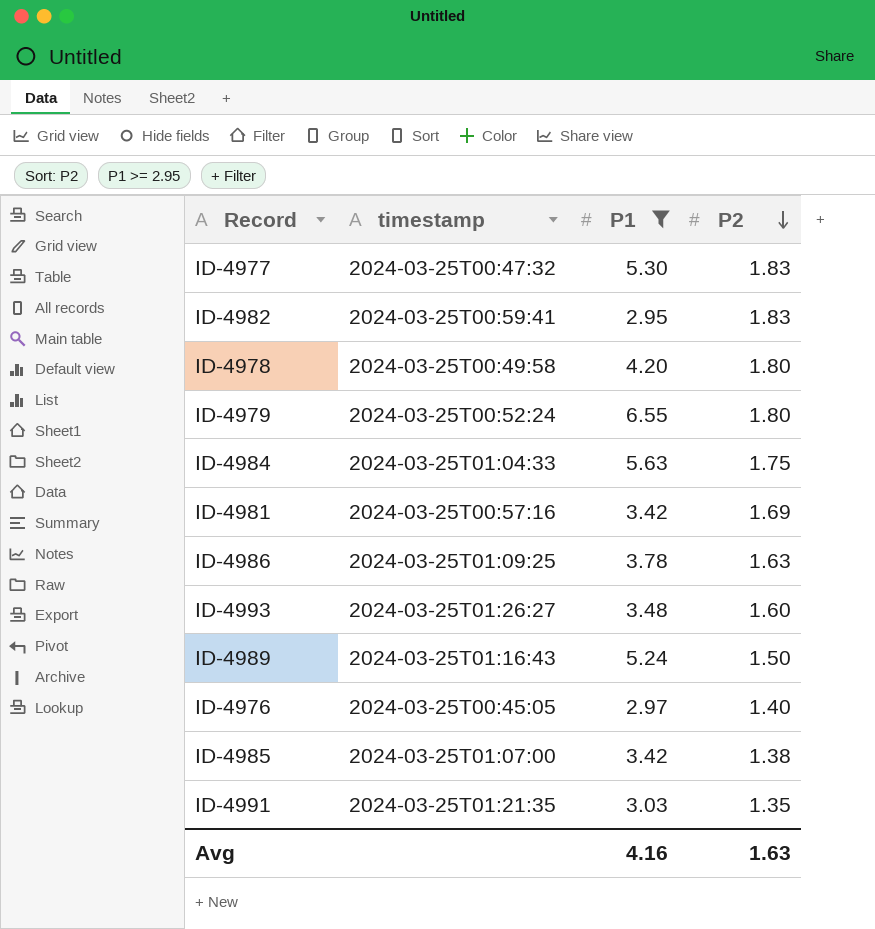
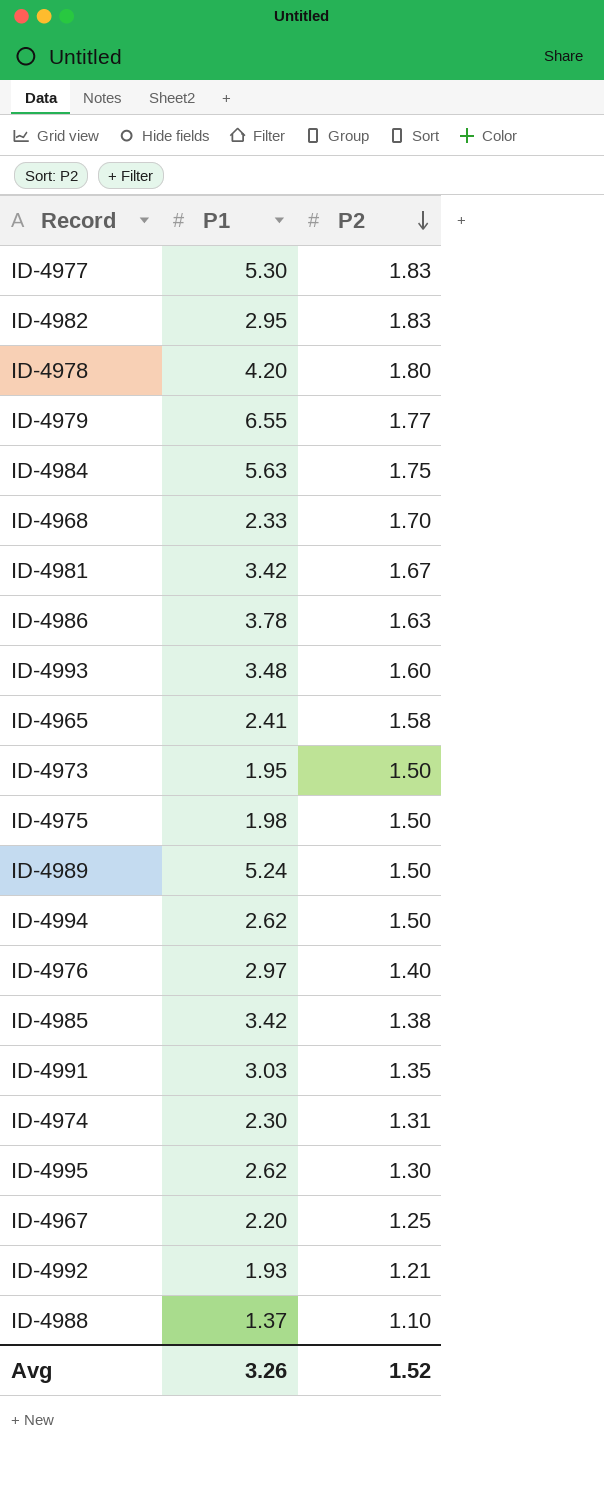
filter: P1 >= 2.95 -> none
column timestamp | position: 2 -> none
ID-4979 | P2: 1.80 -> 1.77
ID-4981 | P2: 1.69 -> 1.67
Avg | P1: 4.16 -> 3.26
Avg | P2: 1.63 -> 1.52

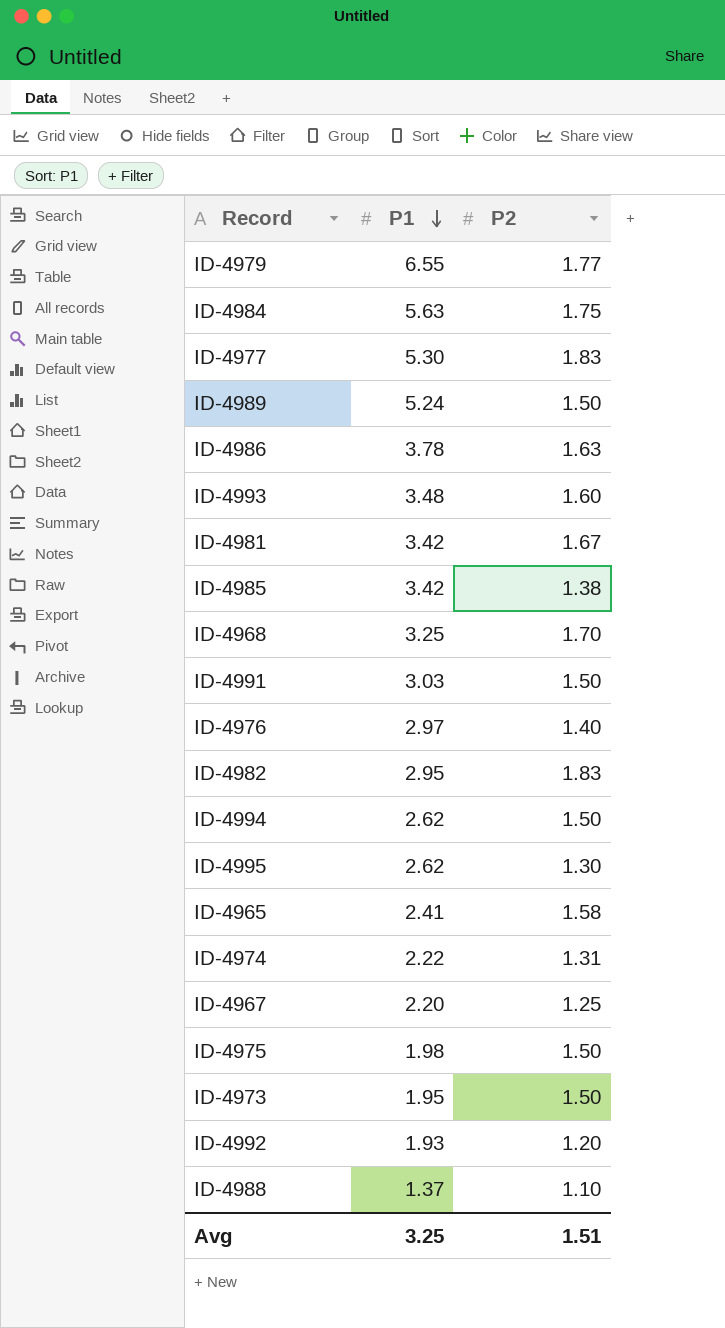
row order: P2 descending -> P1 descending
row ID-4978: 4.20 | 1.80 -> none
ID-4968 | P1: 2.33 -> 3.25
ID-4991 | P2: 1.35 -> 1.50
ID-4974 | P1: 2.30 -> 2.22
ID-4992 | P2: 1.21 -> 1.20
Avg | P1: 3.26 -> 3.25
Avg | P2: 1.52 -> 1.51

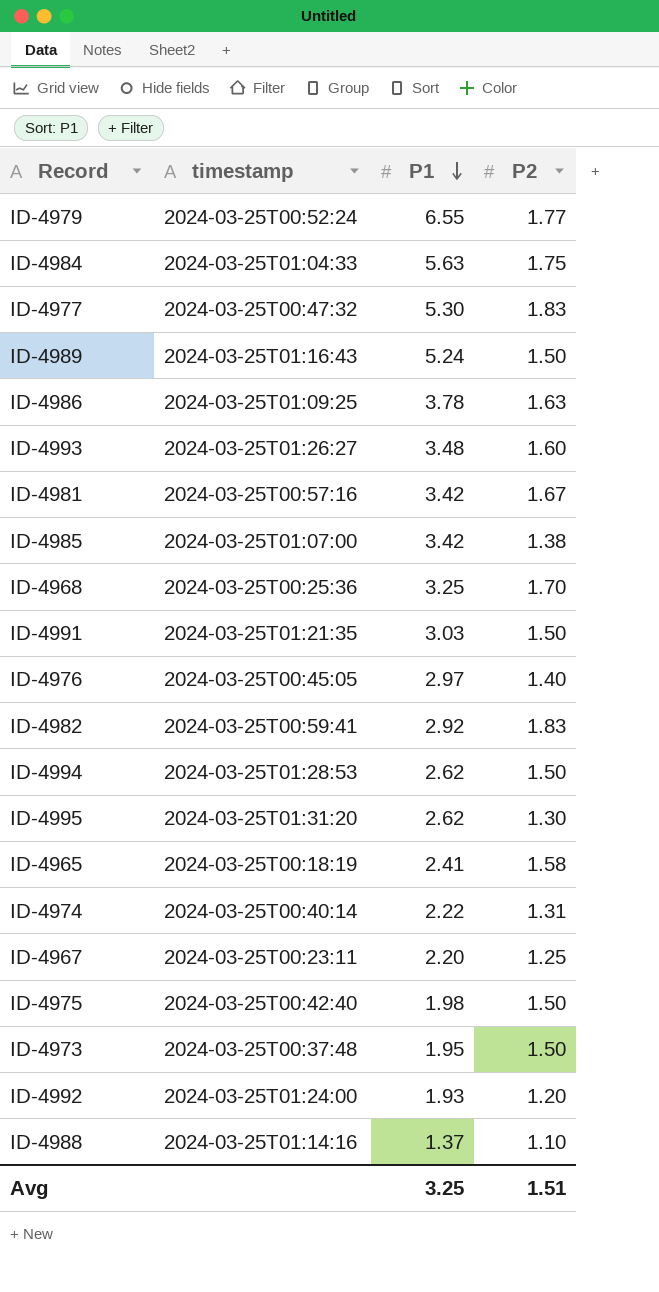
column timestamp | position: none -> 2
ID-4982 | P1: 2.95 -> 2.92

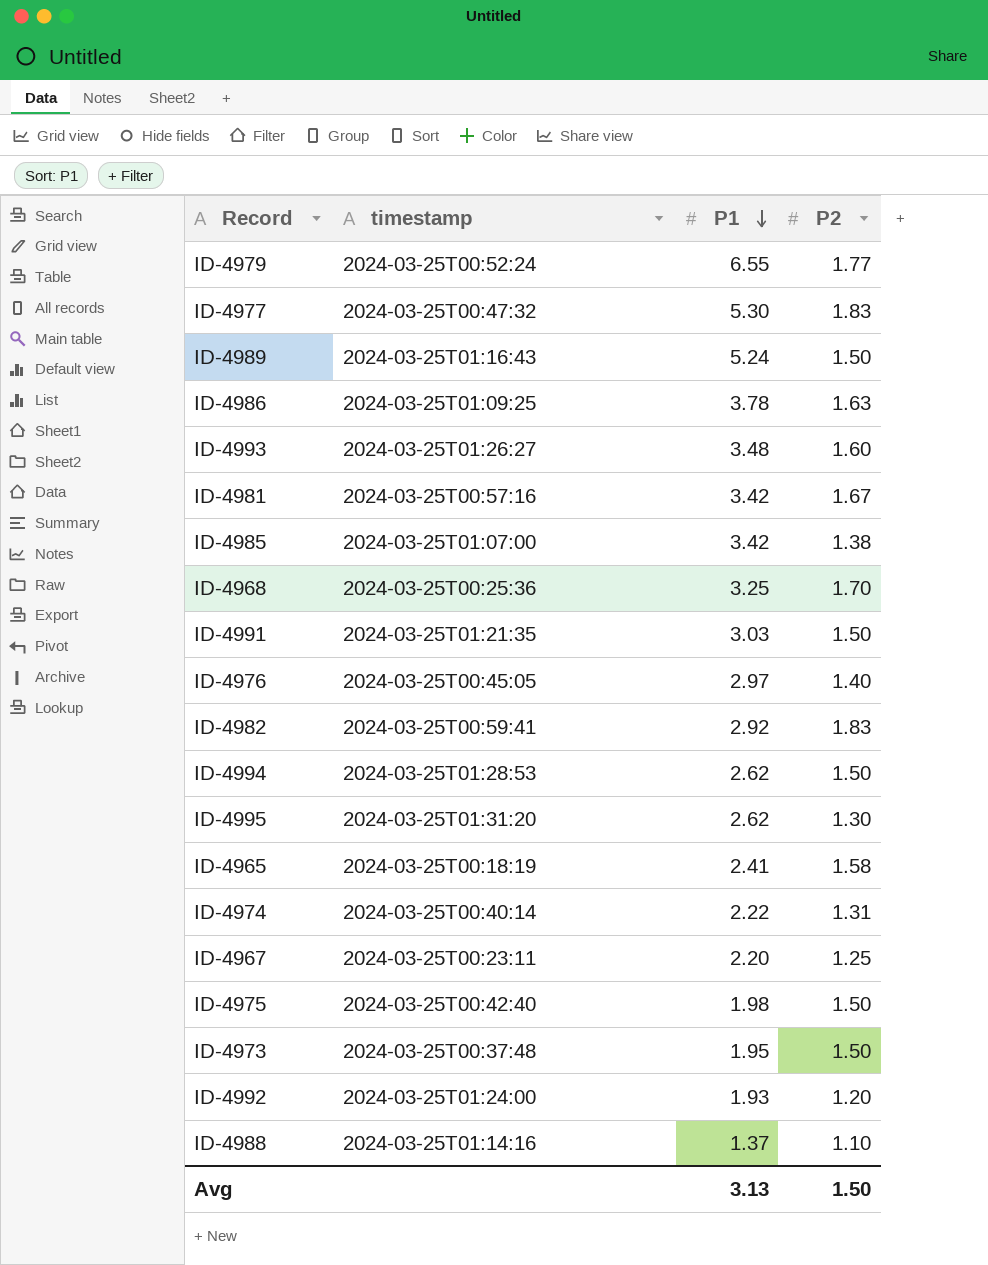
row ID-4984: 2024-03-25T01:04:33 | 5.63 | 1.75 -> none
Avg | P1: 3.25 -> 3.13
Avg | P2: 1.51 -> 1.50

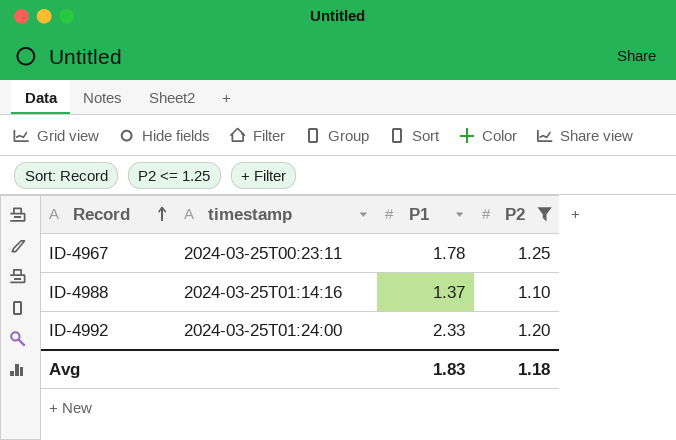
filter: none -> P2 <= 1.25
row order: P1 descending -> Record ascending
ID-4967 | P1: 2.20 -> 1.78
ID-4992 | P1: 1.93 -> 2.33
Avg | P1: 3.13 -> 1.83
Avg | P2: 1.50 -> 1.18

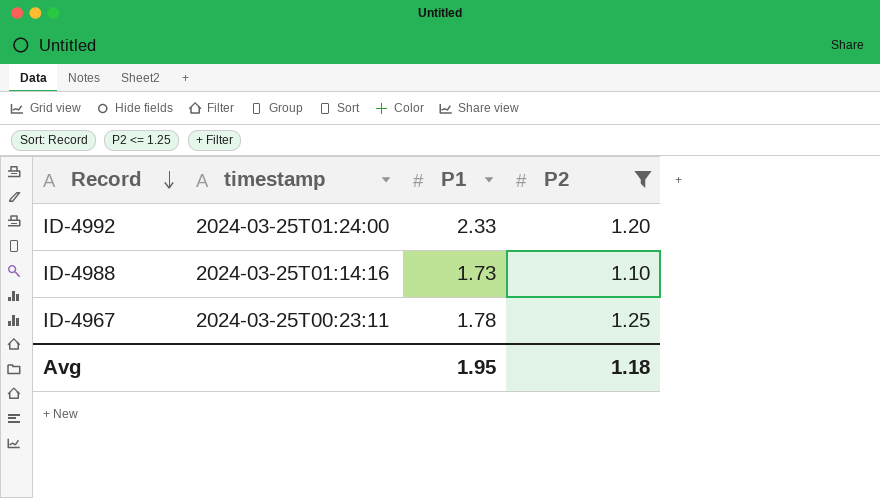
row order: Record ascending -> Record descending
ID-4988 | P1: 1.37 -> 1.73
Avg | P1: 1.83 -> 1.95

